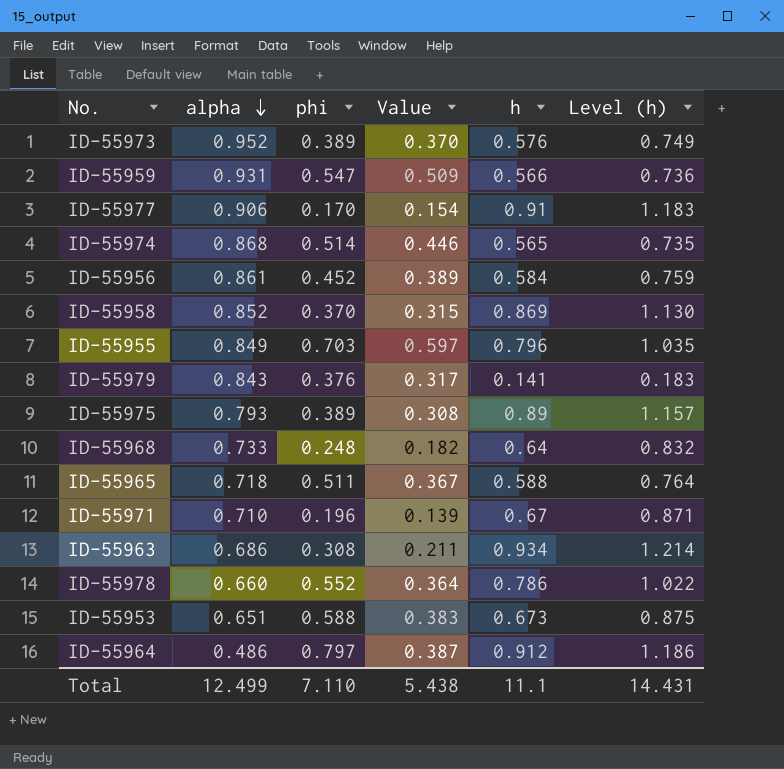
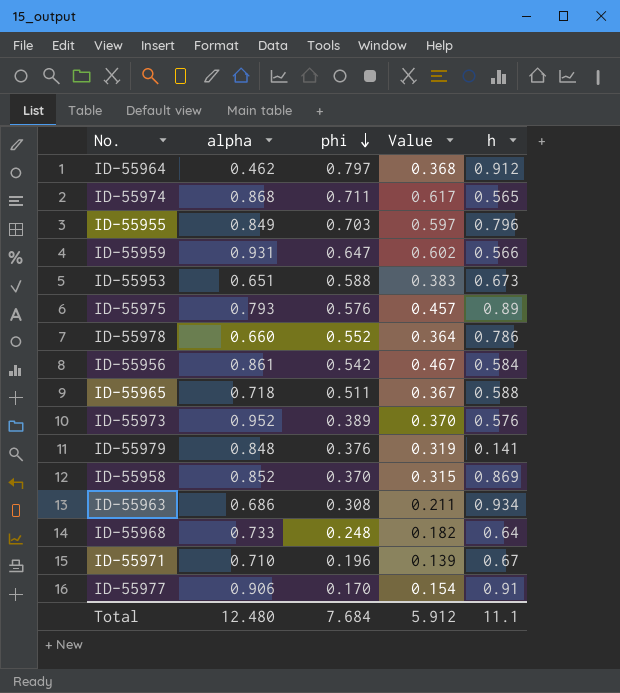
row order: alpha descending -> phi descending
column Level (h) | formula: [h] * 1.3 -> none
ID-55964 | alpha: 0.486 -> 0.462
ID-55964 | Value: 0.387 -> 0.368
ID-55974 | phi: 0.514 -> 0.711
ID-55974 | Value: 0.446 -> 0.617
ID-55959 | phi: 0.547 -> 0.647
ID-55959 | Value: 0.509 -> 0.602
ID-55975 | phi: 0.389 -> 0.576
ID-55975 | Value: 0.308 -> 0.457
ID-55956 | phi: 0.452 -> 0.542
ID-55956 | Value: 0.389 -> 0.467
ID-55979 | alpha: 0.843 -> 0.848
ID-55979 | Value: 0.317 -> 0.319
Total | alpha: 12.499 -> 12.480
Total | phi: 7.110 -> 7.684
Total | Value: 5.438 -> 5.912

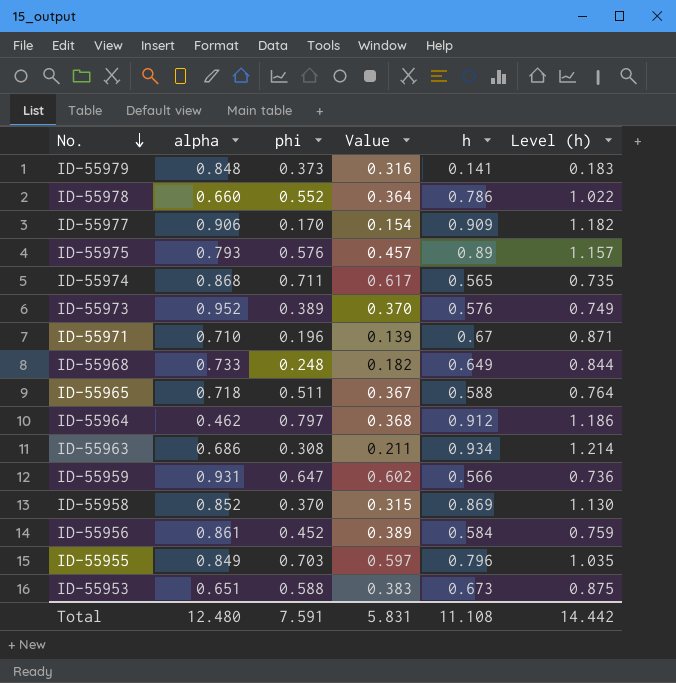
row order: phi descending -> No. descending
column Level (h) | formula: none -> [h] * 1.3
ID-55979 | phi: 0.376 -> 0.373
ID-55979 | Value: 0.319 -> 0.316
ID-55977 | h: 0.91 -> 0.909
ID-55968 | h: 0.64 -> 0.649
ID-55956 | phi: 0.542 -> 0.452
ID-55956 | Value: 0.467 -> 0.389
Total | phi: 7.684 -> 7.591
Total | Value: 5.912 -> 5.831
Total | h: 11.1 -> 11.108

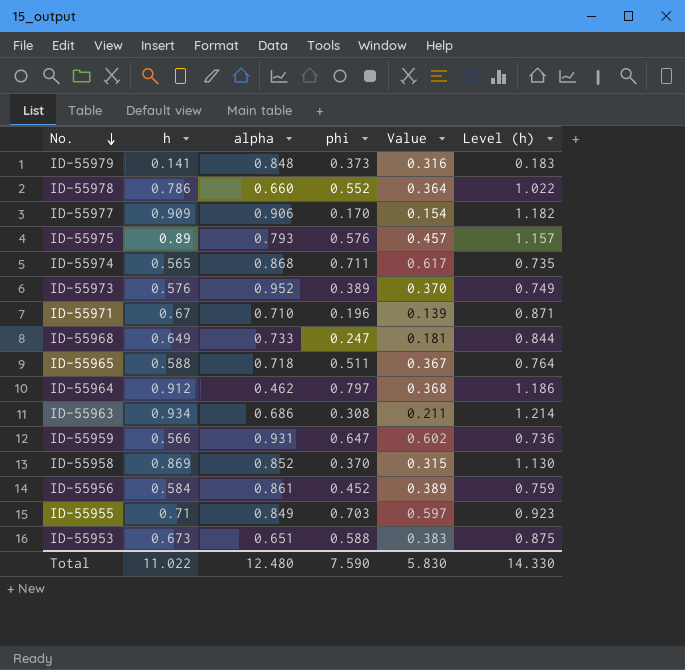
column h | position: 5 -> 2
ID-55968 | phi: 0.248 -> 0.247
ID-55968 | Value: 0.182 -> 0.181
ID-55955 | h: 0.796 -> 0.71
ID-55955 | Level (h): 1.035 -> 0.923
Total | h: 11.108 -> 11.022
Total | phi: 7.591 -> 7.590
Total | Value: 5.831 -> 5.830
Total | Level (h): 14.442 -> 14.330

